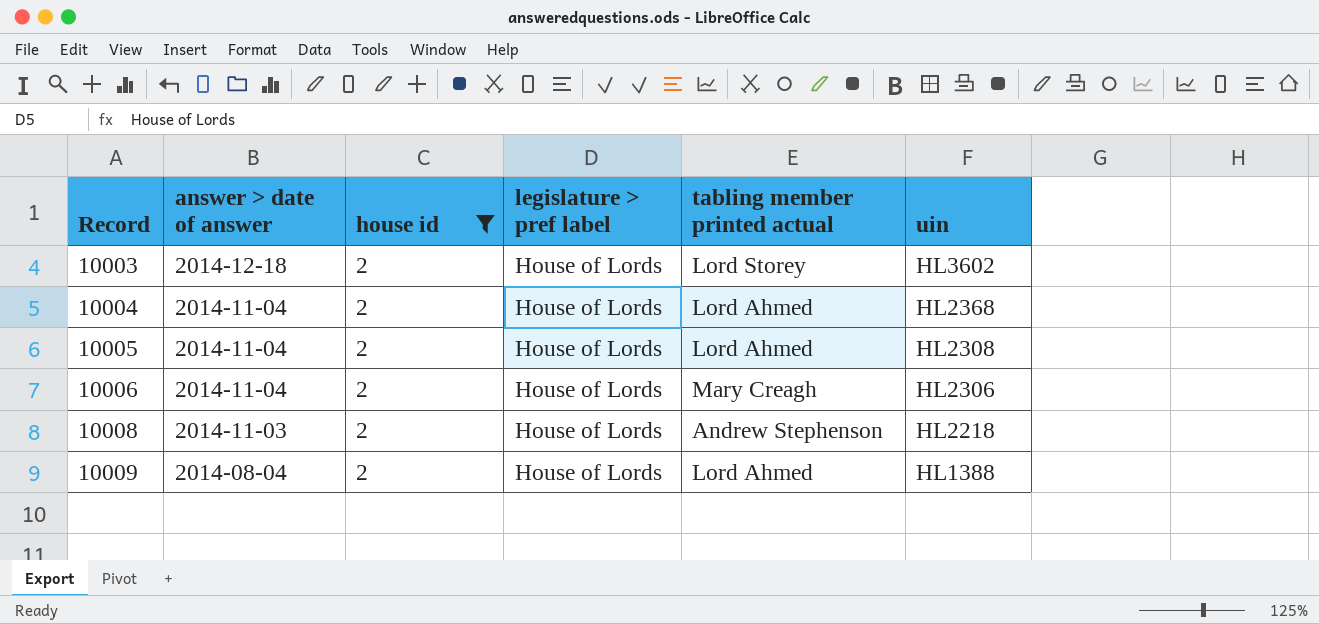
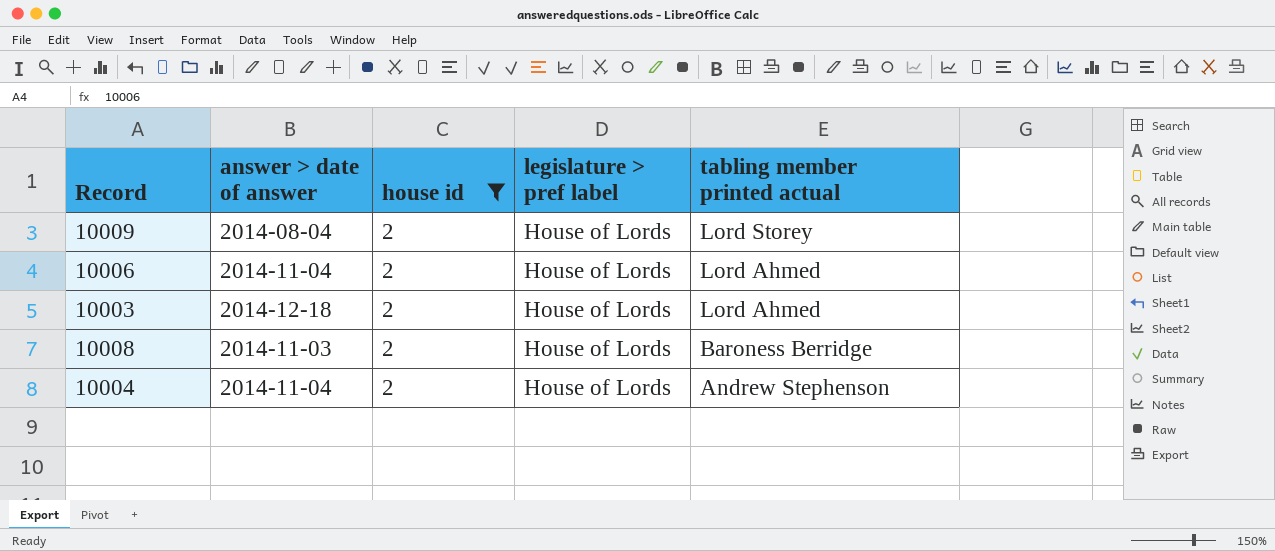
row order: Record ascending -> tabling member printed actual descending
column uin | position: 6 -> none
row 10005: 2014-11-04 | 2 | House of Lords | Lord Ahmed | HL2308 -> none
10009 | tabling member printed actual: Lord Ahmed -> Lord Storey
10006 | tabling member printed actual: Mary Creagh -> Lord Ahmed
10003 | tabling member printed actual: Lord Storey -> Lord Ahmed
10008 | tabling member printed actual: Andrew Stephenson -> Baroness Berridge
10004 | tabling member printed actual: Lord Ahmed -> Andrew Stephenson

